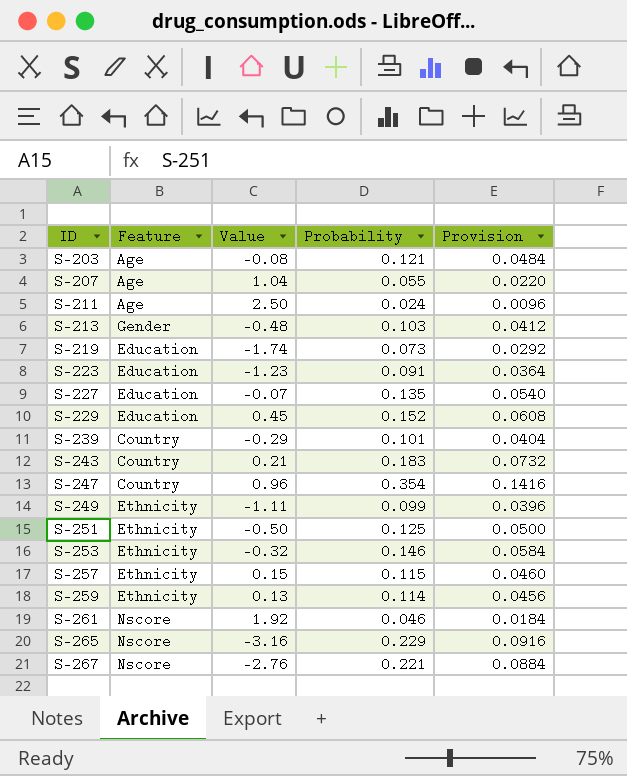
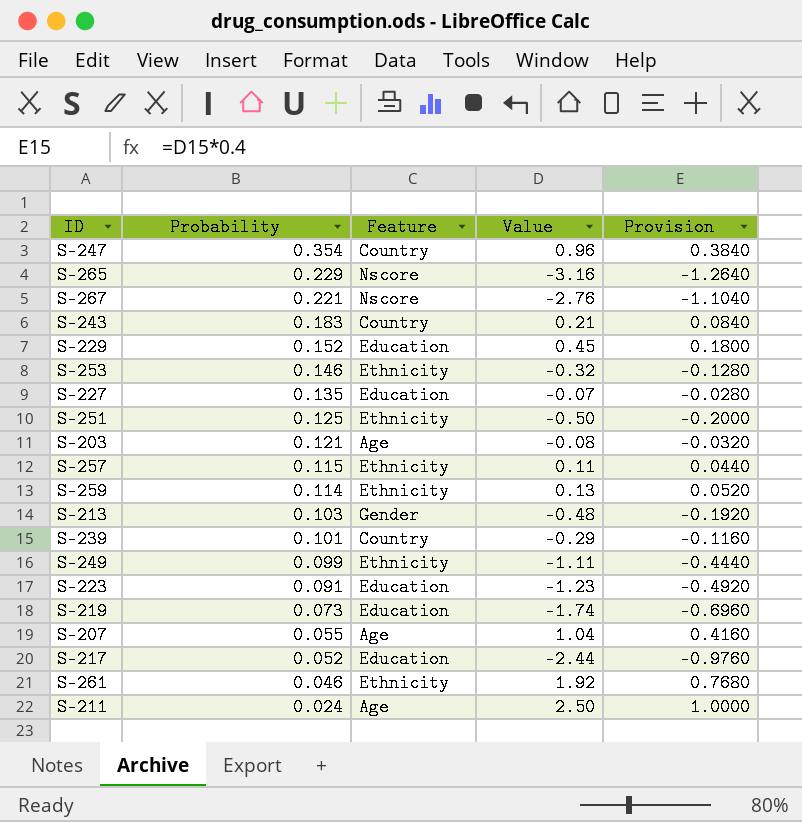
row order: ID ascending -> Probability descending
column Probability | position: 4 -> 2
column Provision | formula: [Probability] * 0.4 -> [Value] * 0.4
S-257 | Value: 0.15 -> 0.11
row S-217: none -> 0.052 | Education | -2.44 | -0.9760
S-261 | Feature: Nscore -> Ethnicity

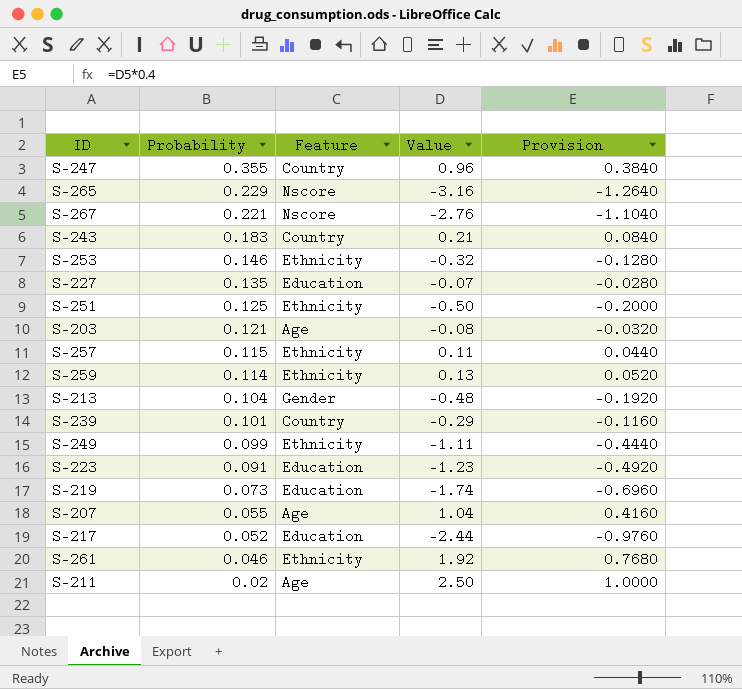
row S-229: 0.152 | Education | 0.45 | 0.1800 -> none
S-247 | Probability: 0.354 -> 0.355
S-213 | Probability: 0.103 -> 0.104
S-211 | Probability: 0.024 -> 0.02

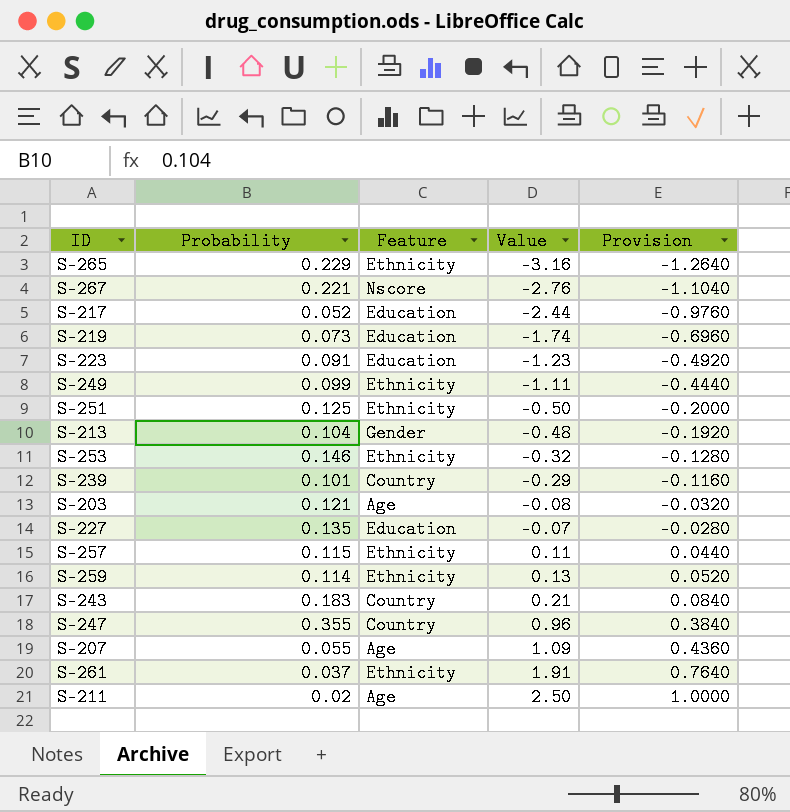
row order: Probability descending -> Value ascending
S-265 | Feature: Nscore -> Ethnicity
S-207 | Value: 1.04 -> 1.09
S-207 | Provision: 0.4160 -> 0.4360
S-261 | Probability: 0.046 -> 0.037
S-261 | Value: 1.92 -> 1.91
S-261 | Provision: 0.7680 -> 0.7640

